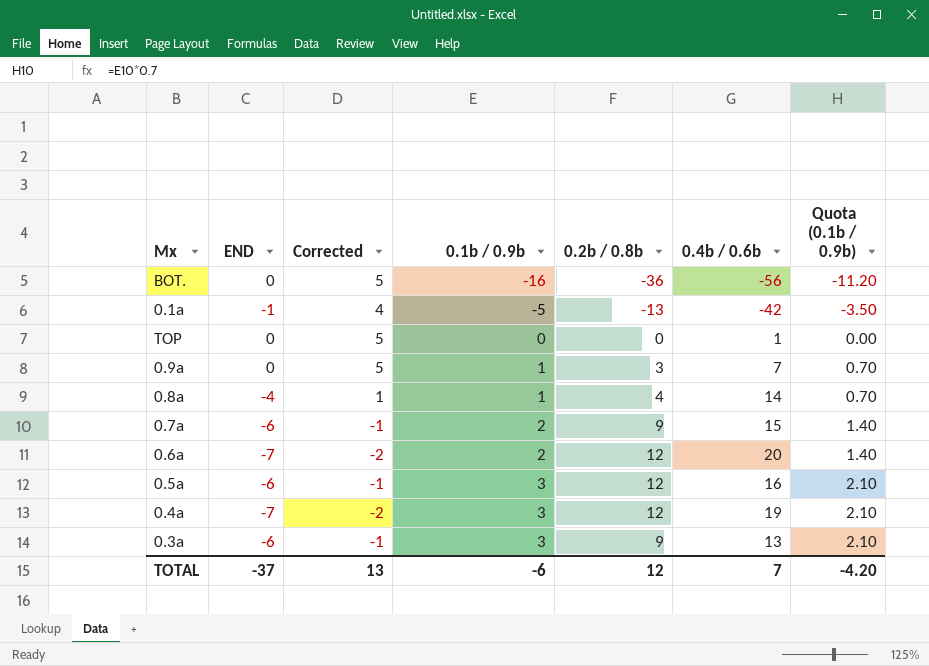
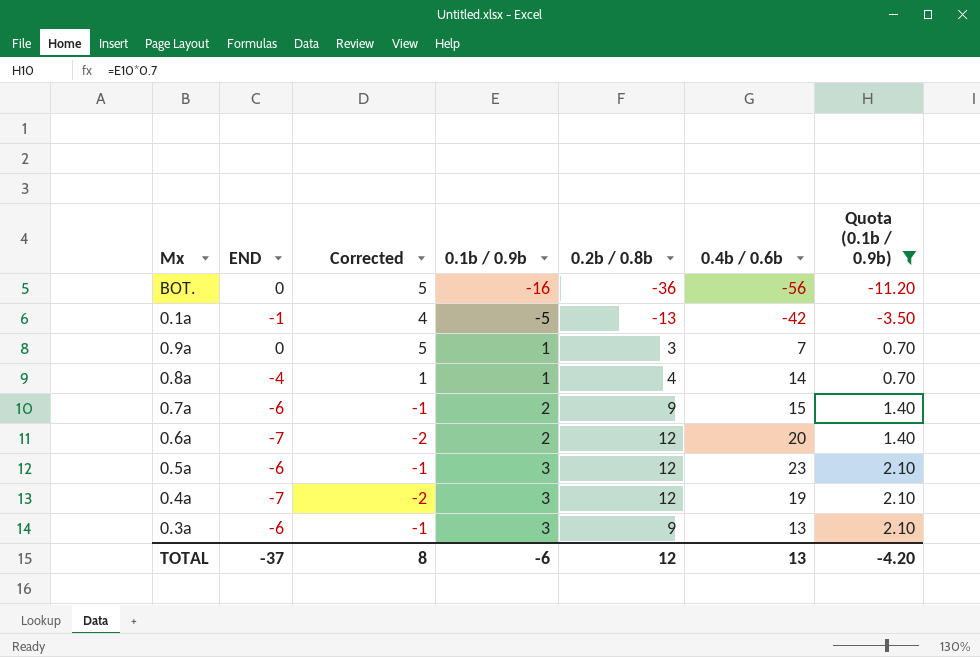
filter: none -> Quota (0.1b / 0.9b) != 0.00
0.5a | 0.4b / 0.6b: 16 -> 23
TOTAL | Corrected: 13 -> 8
TOTAL | 0.4b / 0.6b: 7 -> 13

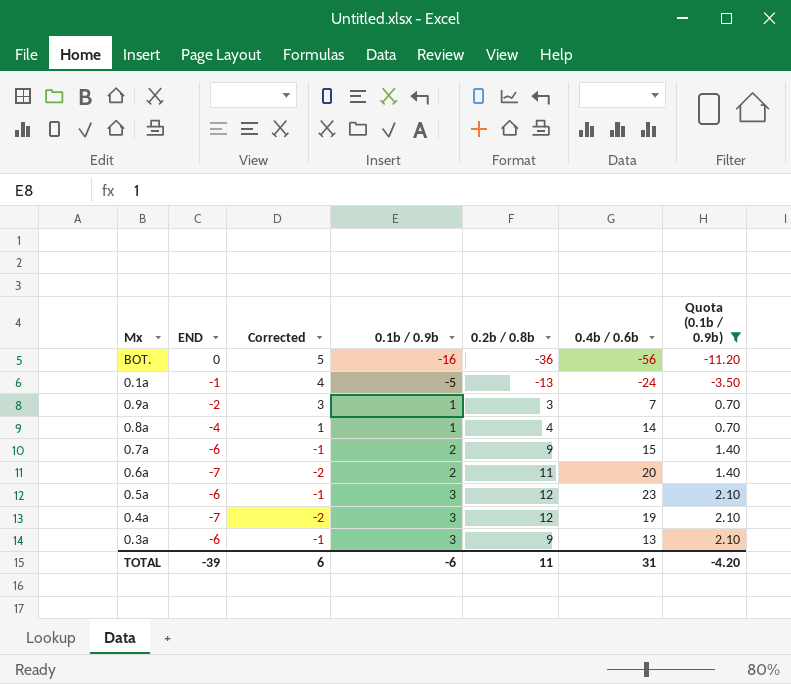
0.1a | 0.4b / 0.6b: -42 -> -24
0.9a | END: 0 -> -2
0.9a | Corrected: 5 -> 3
0.6a | 0.2b / 0.8b: 12 -> 11
TOTAL | END: -37 -> -39
TOTAL | Corrected: 8 -> 6
TOTAL | 0.2b / 0.8b: 12 -> 11
TOTAL | 0.4b / 0.6b: 13 -> 31

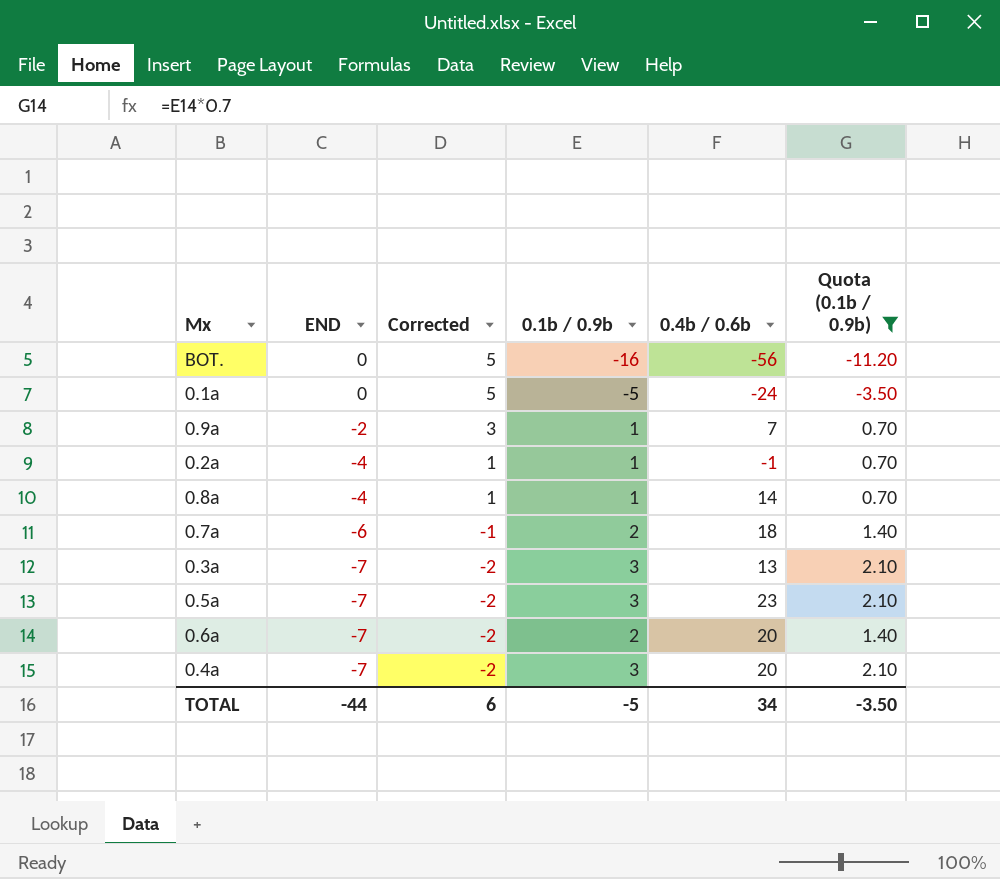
row order: 0.1b / 0.9b ascending -> END descending
column 0.2b / 0.8b | position: 5 -> none
0.1a | END: -1 -> 0
0.1a | Corrected: 4 -> 5
row 0.2a: none -> -4 | 1 | 1 | -1 | 0.70
0.7a | 0.4b / 0.6b: 15 -> 18
0.3a | END: -6 -> -7
0.3a | Corrected: -1 -> -2
0.5a | END: -6 -> -7
0.5a | Corrected: -1 -> -2
0.4a | 0.4b / 0.6b: 19 -> 20
TOTAL | END: -39 -> -44
TOTAL | 0.1b / 0.9b: -6 -> -5
TOTAL | 0.4b / 0.6b: 31 -> 34
TOTAL | Quota (0.1b / 0.9b): -4.20 -> -3.50

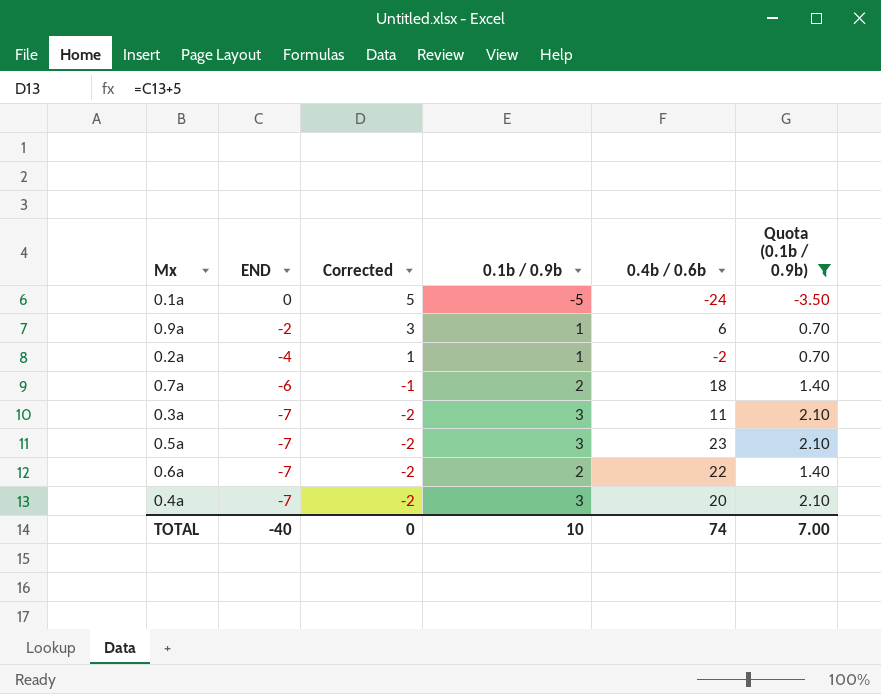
row BOT.: 0 | 5 | -16 | -56 | -11.20 -> none
row 0.8a: -4 | 1 | 1 | 14 | 0.70 -> none
0.9a | 0.4b / 0.6b: 7 -> 6
0.2a | 0.4b / 0.6b: -1 -> -2
0.3a | 0.4b / 0.6b: 13 -> 11
0.6a | 0.4b / 0.6b: 20 -> 22
TOTAL | END: -44 -> -40
TOTAL | Corrected: 6 -> 0
TOTAL | 0.1b / 0.9b: -5 -> 10
TOTAL | 0.4b / 0.6b: 34 -> 74
TOTAL | Quota (0.1b / 0.9b): -3.50 -> 7.00

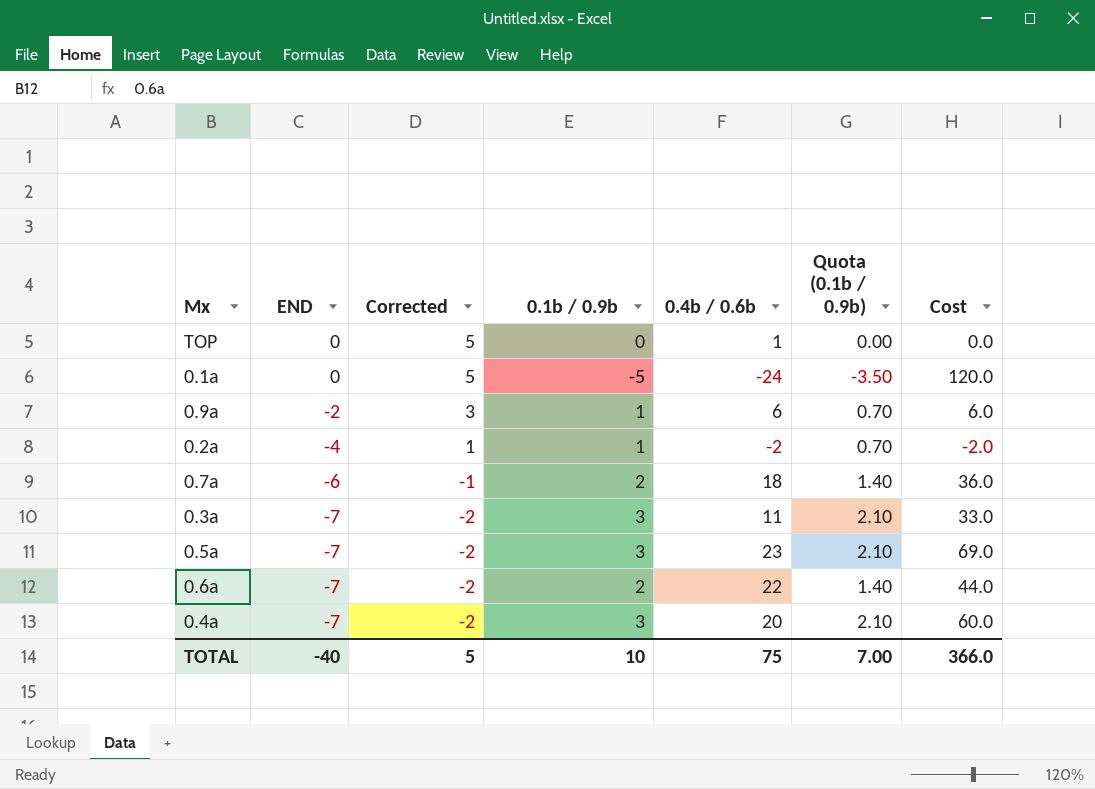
filter: Quota (0.1b / 0.9b) != 0.00 -> none
column Cost | formula: none -> [0.1b / 0.9b] * [0.4b / 0.6b]
TOTAL | Corrected: 0 -> 5
TOTAL | 0.4b / 0.6b: 74 -> 75

